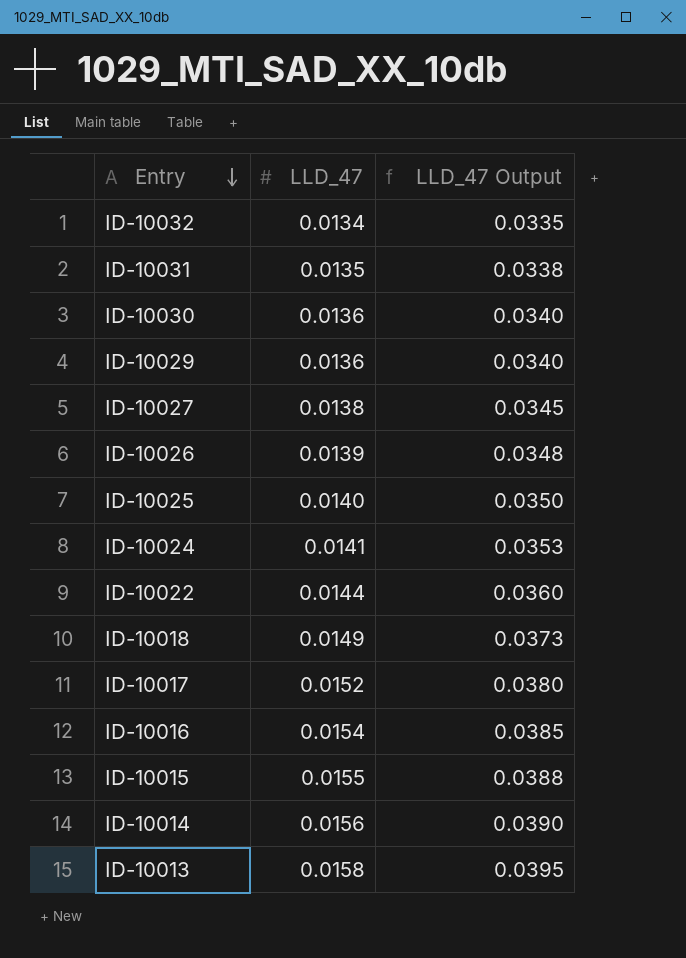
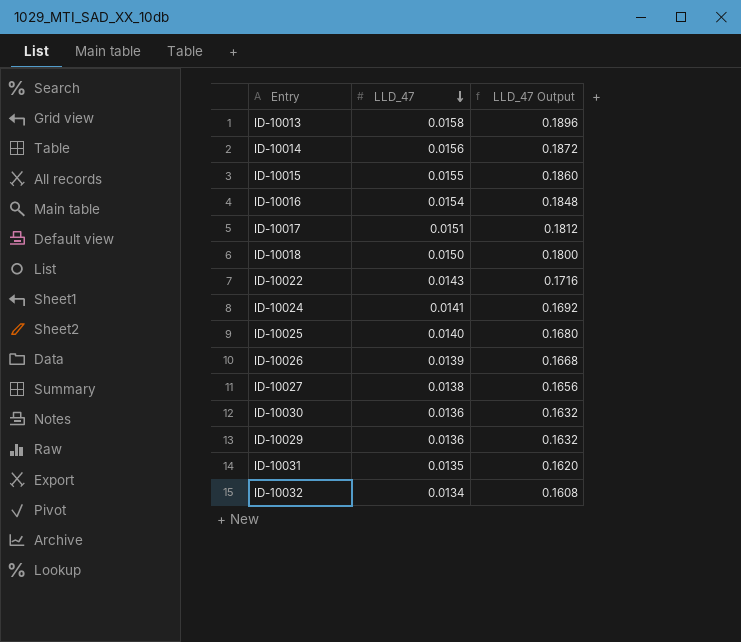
row order: Entry descending -> LLD_47 descending
column LLD_47 Output | formula: [LLD_47] * 2.5 -> [LLD_47] * 12
ID-10017 | LLD_47: 0.0152 -> 0.0151
ID-10018 | LLD_47: 0.0149 -> 0.0150
ID-10022 | LLD_47: 0.0144 -> 0.0143

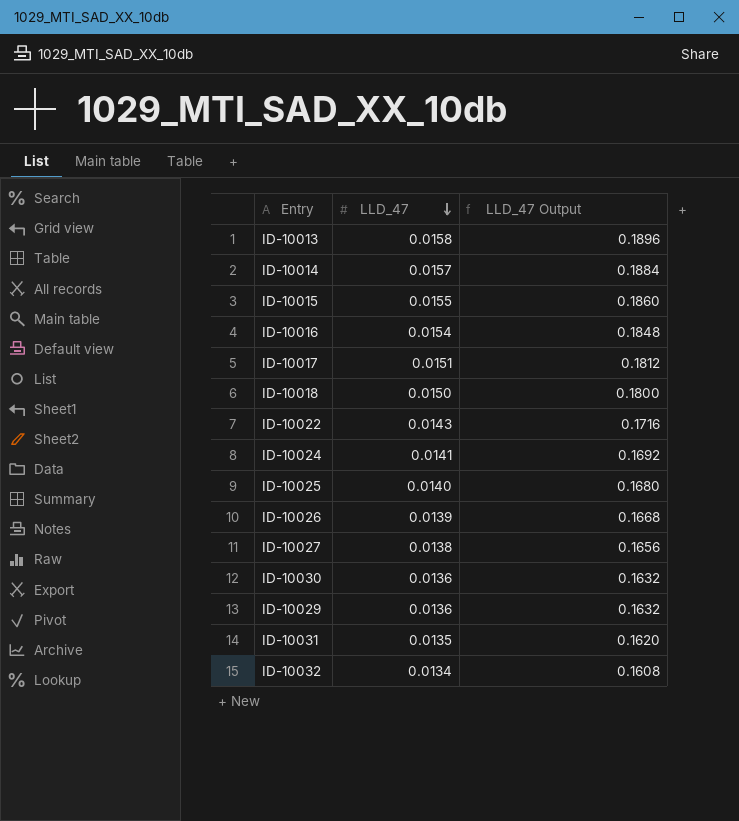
ID-10014 | LLD_47: 0.0156 -> 0.0157
ID-10014 | LLD_47 Output: 0.1872 -> 0.1884

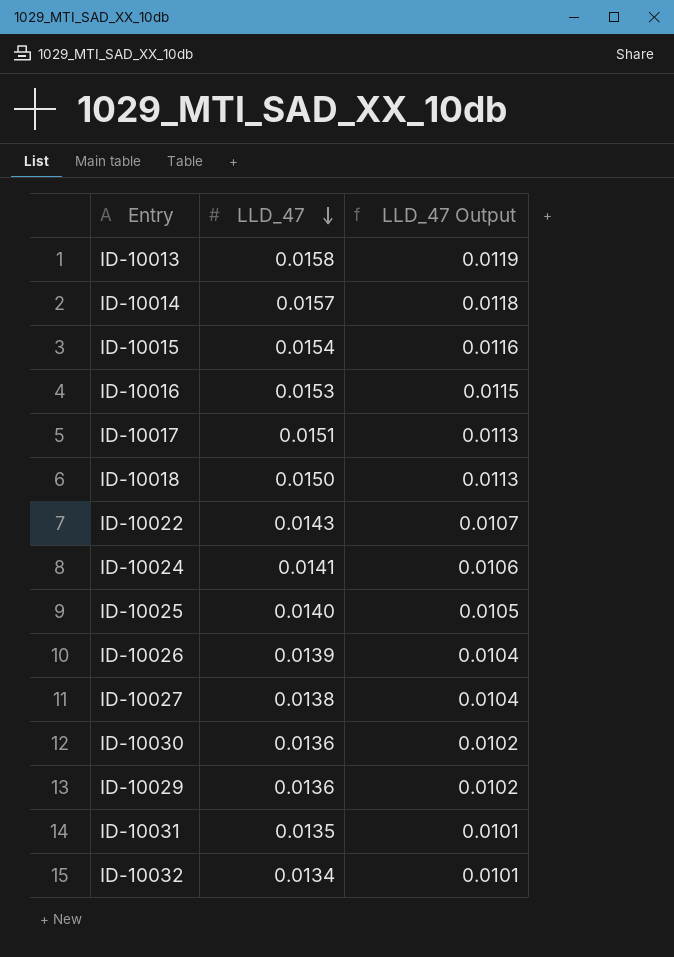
column LLD_47 Output | formula: [LLD_47] * 12 -> [LLD_47] * 0.75
ID-10015 | LLD_47: 0.0155 -> 0.0154
ID-10016 | LLD_47: 0.0154 -> 0.0153

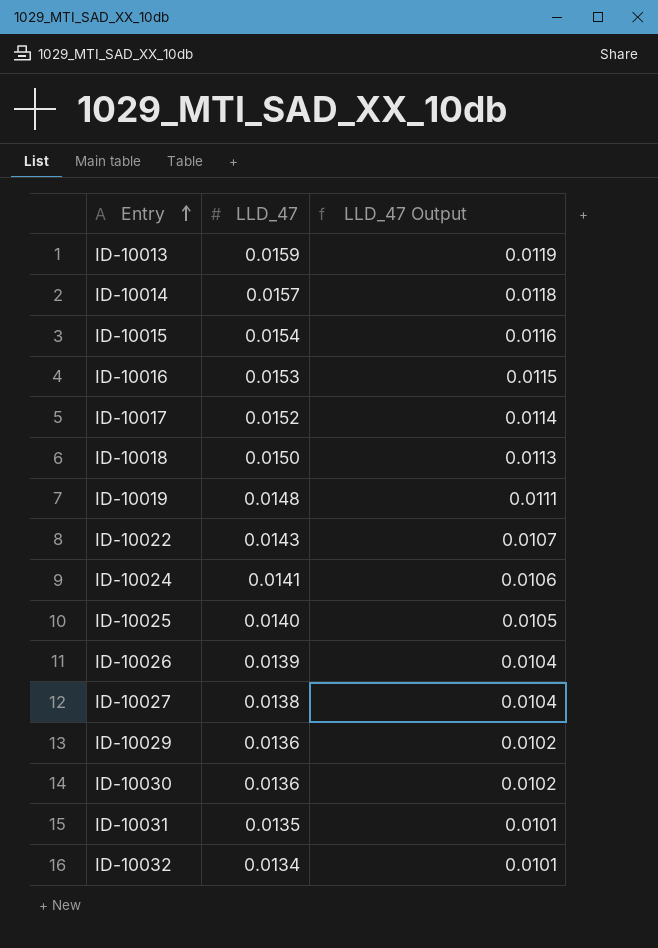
row order: LLD_47 descending -> Entry ascending
ID-10013 | LLD_47: 0.0158 -> 0.0159
ID-10017 | LLD_47: 0.0151 -> 0.0152
ID-10017 | LLD_47 Output: 0.0113 -> 0.0114
row ID-10019: none -> 0.0148 | 0.0111

